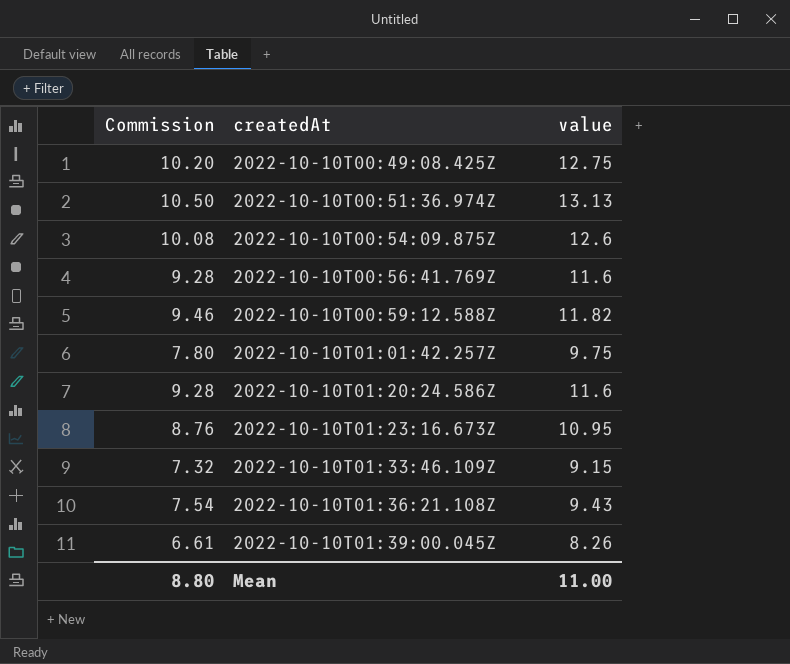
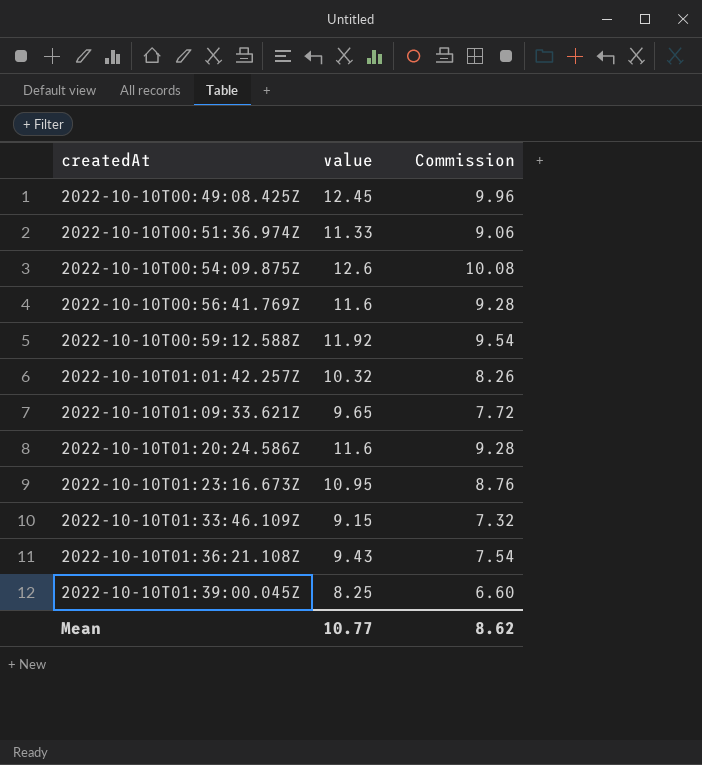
column Commission | position: 1 -> 3
2022-10-10T00:49:08.425Z | value: 12.75 -> 12.45
2022-10-10T00:49:08.425Z | Commission: 10.20 -> 9.96
2022-10-10T00:51:36.974Z | value: 13.13 -> 11.33
2022-10-10T00:51:36.974Z | Commission: 10.50 -> 9.06
2022-10-10T00:59:12.588Z | value: 11.82 -> 11.92
2022-10-10T00:59:12.588Z | Commission: 9.46 -> 9.54
2022-10-10T01:01:42.257Z | value: 9.75 -> 10.32
2022-10-10T01:01:42.257Z | Commission: 7.80 -> 8.26
row 2022-10-10T01:09:33.621Z: none -> 9.65 | 7.72
2022-10-10T01:39:00.045Z | value: 8.26 -> 8.25
2022-10-10T01:39:00.045Z | Commission: 6.61 -> 6.60
Mean | value: 11.00 -> 10.77
Mean | Commission: 8.80 -> 8.62

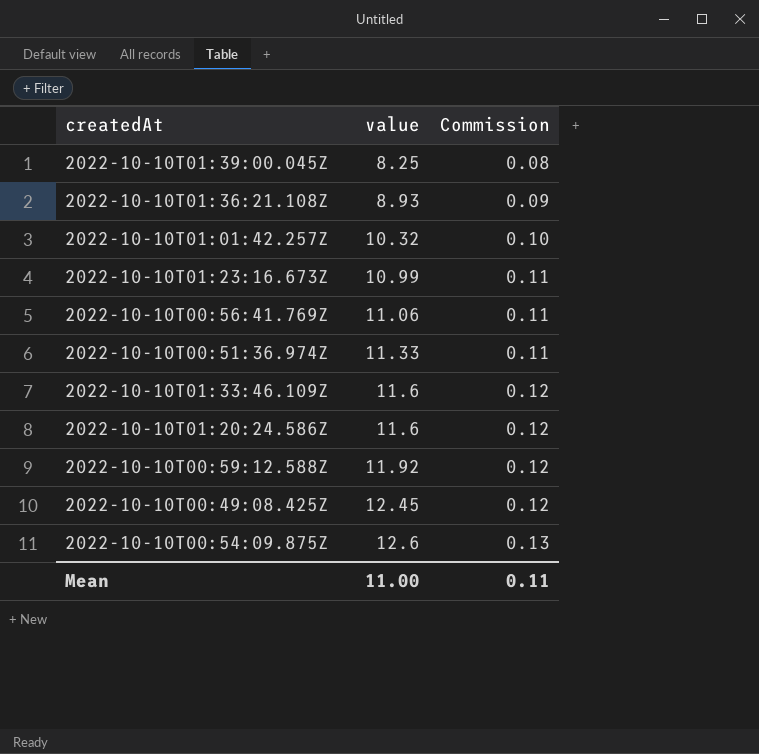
row order: createdAt ascending -> value ascending
column Commission | formula: [value] * 0.8 -> [value] * 0.01
row 2022-10-10T01:09:33.621Z: 9.65 | 7.72 -> none
2022-10-10T01:36:21.108Z | value: 9.43 -> 8.93
2022-10-10T01:23:16.673Z | value: 10.95 -> 10.99
2022-10-10T00:56:41.769Z | value: 11.6 -> 11.06
2022-10-10T01:33:46.109Z | value: 9.15 -> 11.6
Mean | value: 10.77 -> 11.00
Mean | Commission: 8.62 -> 0.11

